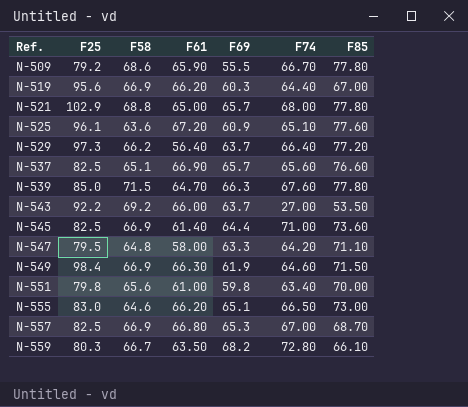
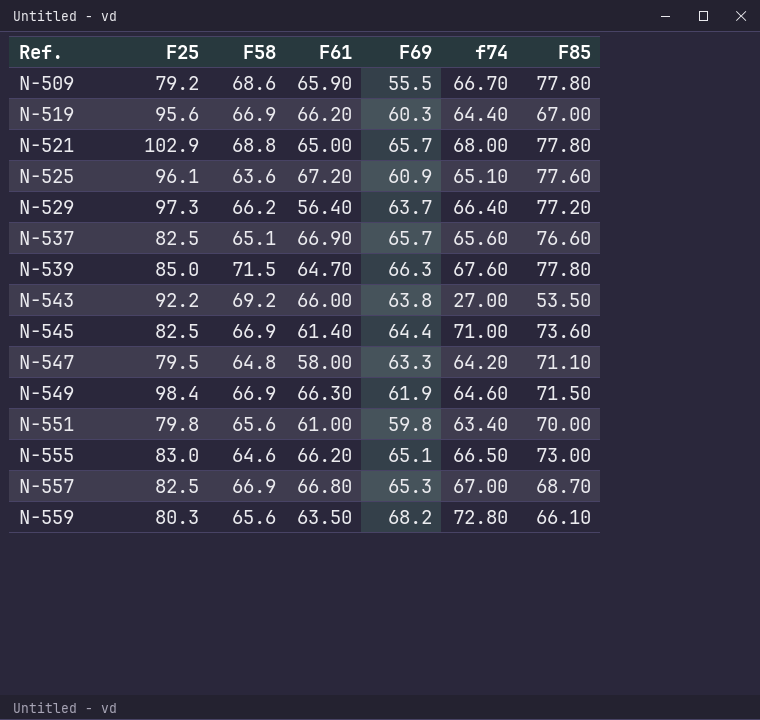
column name: F74 -> f74
N-543 | F69: 63.7 -> 63.8
N-559 | F58: 66.7 -> 65.6

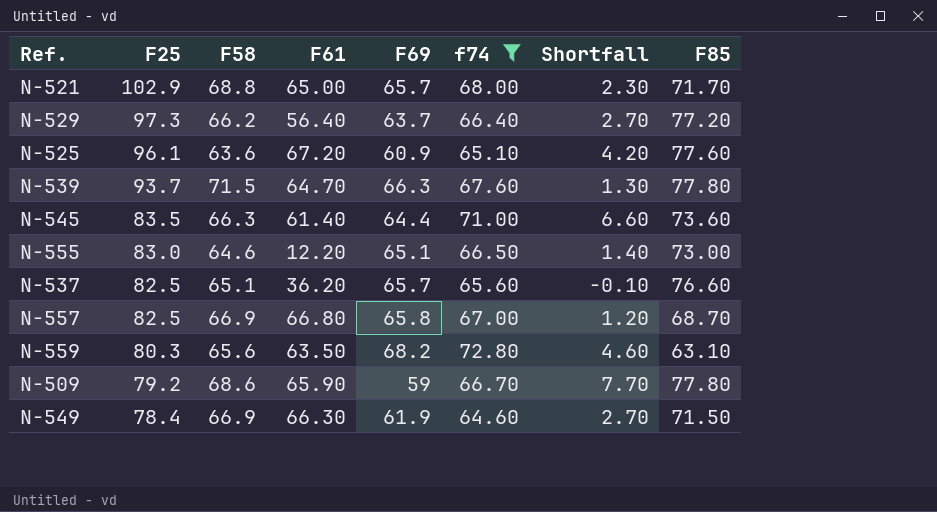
filter: none -> f74 >= 64.60
row order: Ref. ascending -> F25 descending
column Shortfall | formula: none -> [f74] - [F69]
N-521 | F85: 77.80 -> 71.70
N-539 | F25: 85.0 -> 93.7
N-545 | F25: 82.5 -> 83.5
N-545 | F58: 66.9 -> 66.3
N-555 | F61: 66.20 -> 12.20
N-537 | F61: 66.90 -> 36.20
N-557 | F69: 65.3 -> 65.8
N-559 | F85: 66.10 -> 63.10
N-509 | F69: 55.5 -> 59
N-549 | F25: 98.4 -> 78.4

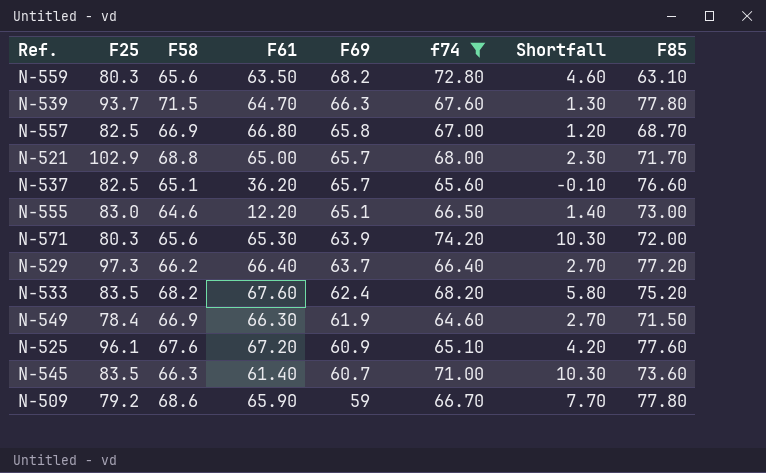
row order: F25 descending -> F69 descending
row N-571: none -> 80.3 | 65.6 | 65.30 | 63.9 | 74.20 | 10.30 | 72.00
N-529 | F61: 56.40 -> 66.40
row N-533: none -> 83.5 | 68.2 | 67.60 | 62.4 | 68.20 | 5.80 | 75.20
N-525 | F58: 63.6 -> 67.6
N-545 | F69: 64.4 -> 60.7
N-545 | Shortfall: 6.60 -> 10.30

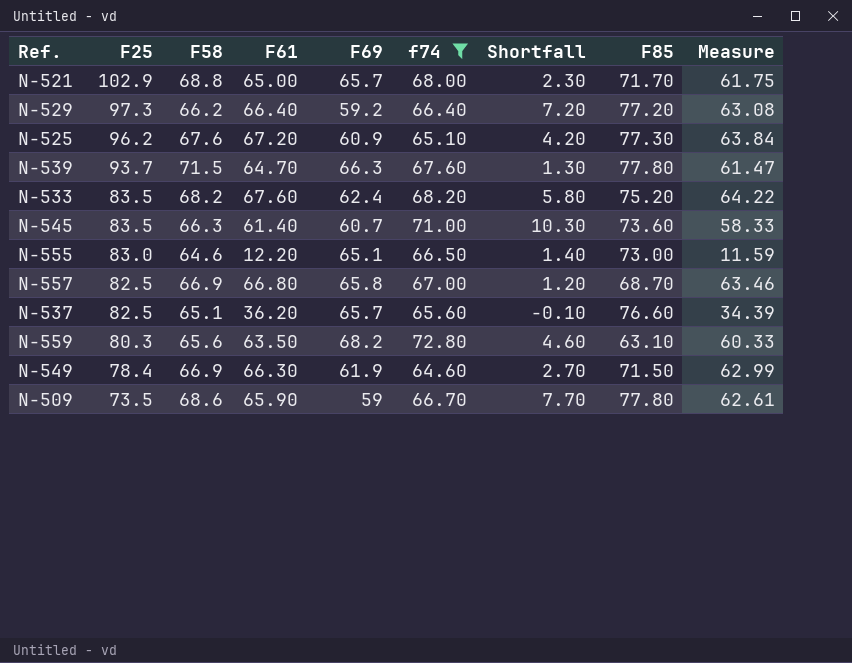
row order: F69 descending -> F25 descending
column Measure | formula: none -> [F61] * 0.95
row N-571: 80.3 | 65.6 | 65.30 | 63.9 | 74.20 | 10.30 | 72.00 -> none
N-529 | F69: 63.7 -> 59.2
N-529 | Shortfall: 2.70 -> 7.20
N-525 | F25: 96.1 -> 96.2
N-525 | F85: 77.60 -> 77.30
N-509 | F25: 79.2 -> 73.5

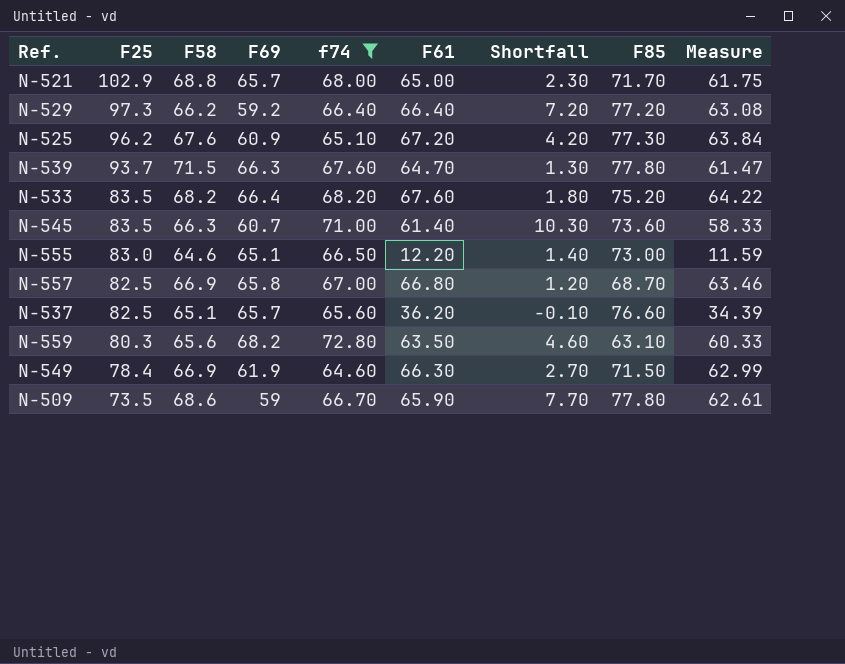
column F61 | position: 4 -> 6
N-533 | F69: 62.4 -> 66.4
N-533 | Shortfall: 5.80 -> 1.80

